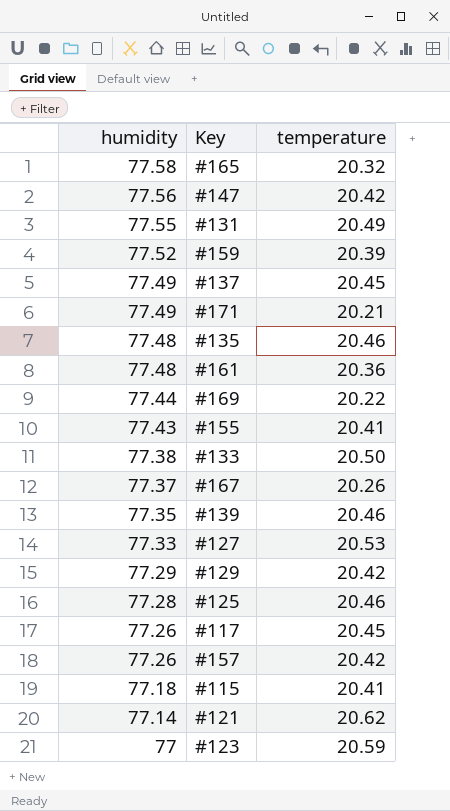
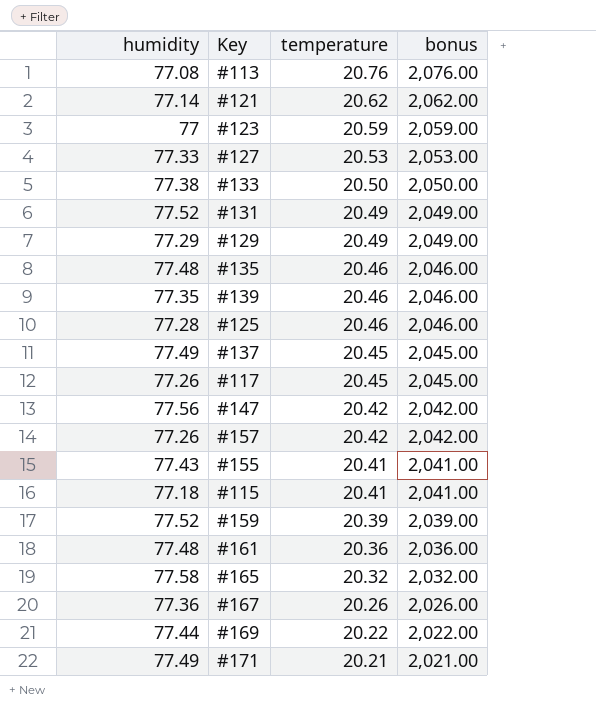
row order: humidity descending -> temperature descending
column bonus | formula: none -> [temperature] * 100
row #113: none -> 77.08 | 20.76 | 2,076.00
#131 | humidity: 77.55 -> 77.52
#129 | temperature: 20.42 -> 20.49
#167 | humidity: 77.37 -> 77.36

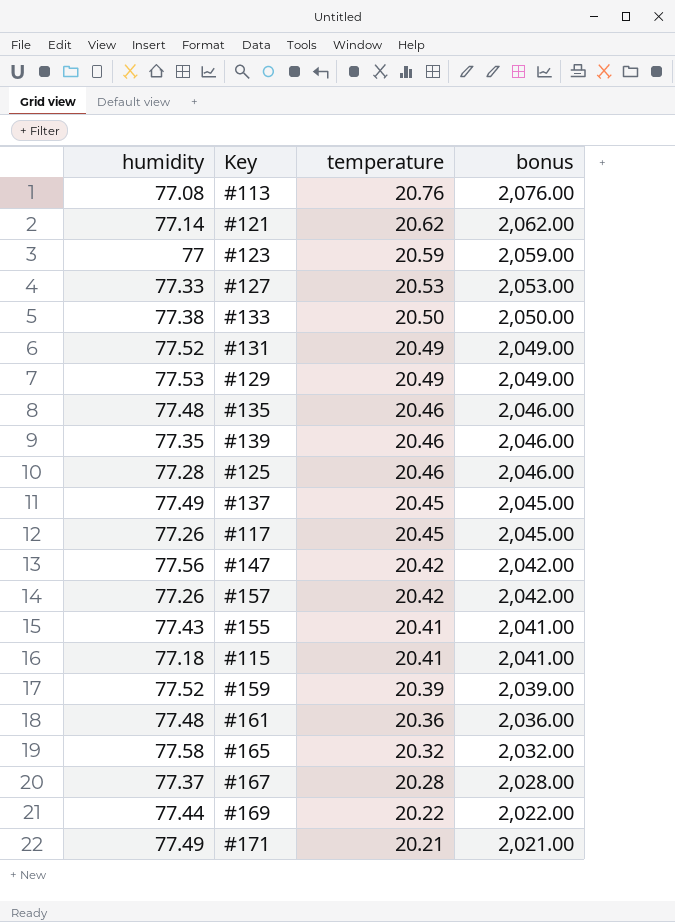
#129 | humidity: 77.29 -> 77.53
#167 | humidity: 77.36 -> 77.37
#167 | temperature: 20.26 -> 20.28
#167 | bonus: 2,026.00 -> 2,028.00

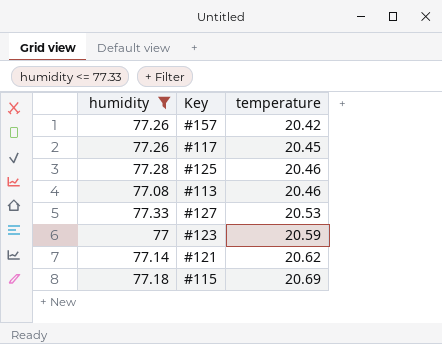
filter: none -> humidity <= 77.33
row order: temperature descending -> temperature ascending
column bonus | formula: [temperature] * 100 -> none
#113 | temperature: 20.76 -> 20.46
#115 | temperature: 20.41 -> 20.69

